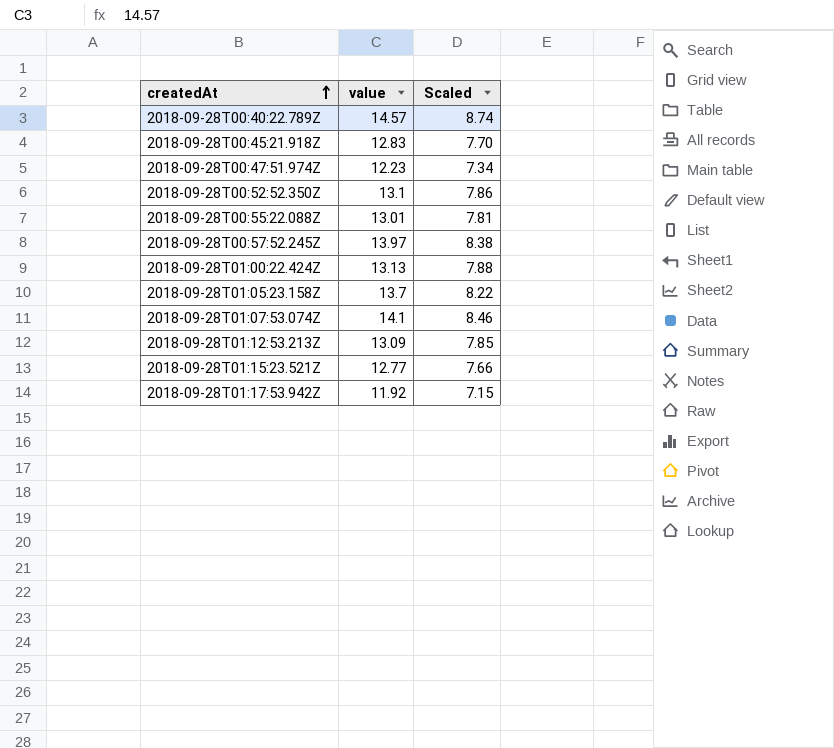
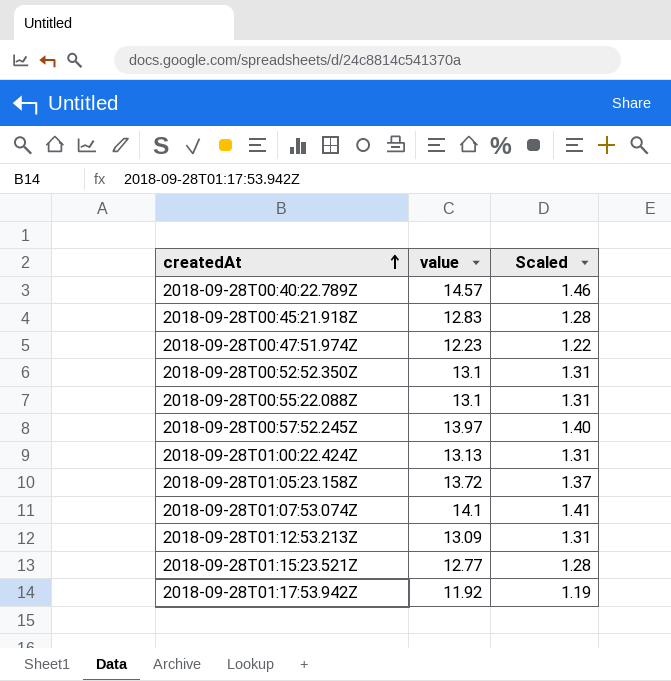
column Scaled | formula: [value] * 0.6 -> [value] * 0.1
2018-09-28T00:55:22.088Z | value: 13.01 -> 13.1
2018-09-28T01:05:23.158Z | value: 13.7 -> 13.72

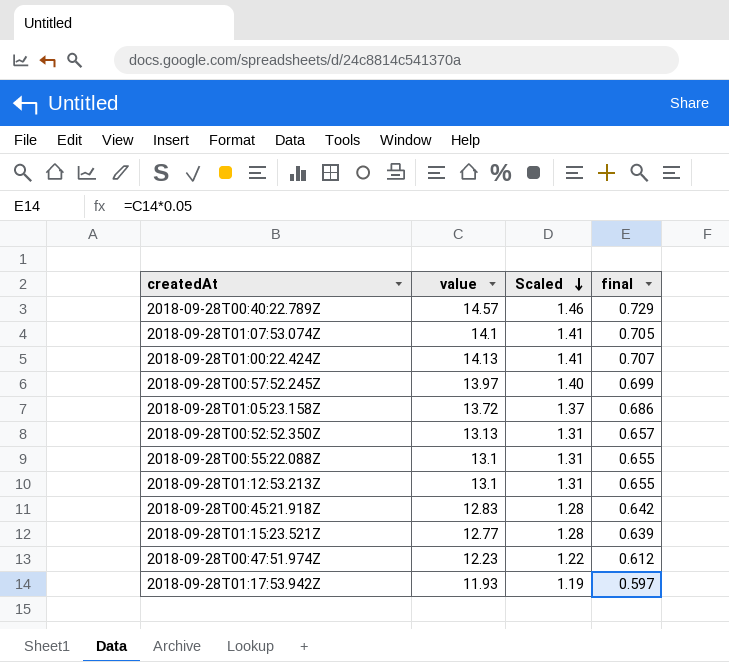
row order: createdAt ascending -> Scaled descending
column final | formula: none -> [value] * 0.05
2018-09-28T01:00:22.424Z | value: 13.13 -> 14.13
2018-09-28T01:00:22.424Z | Scaled: 1.31 -> 1.41
2018-09-28T00:52:52.350Z | value: 13.1 -> 13.13
2018-09-28T01:12:53.213Z | value: 13.09 -> 13.1
2018-09-28T01:17:53.942Z | value: 11.92 -> 11.93

